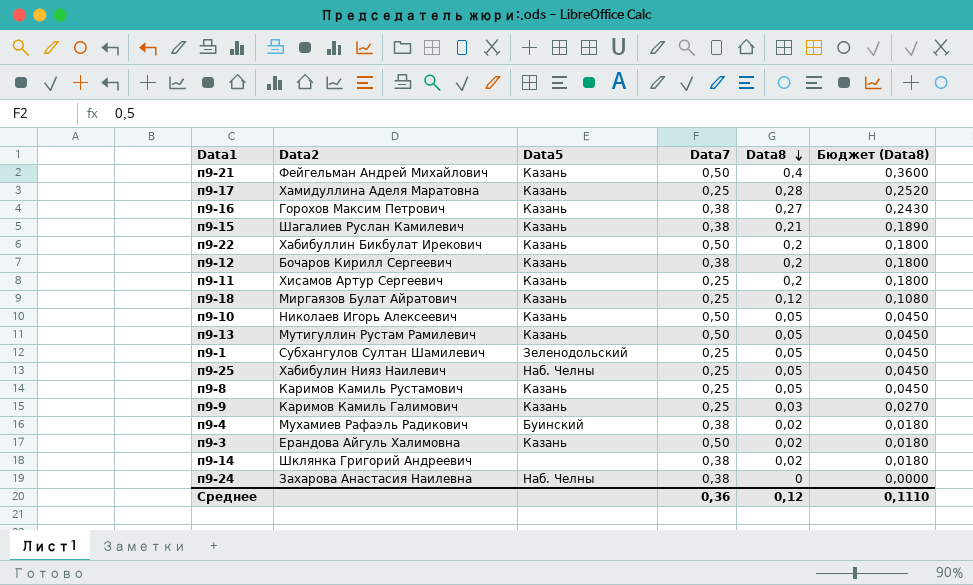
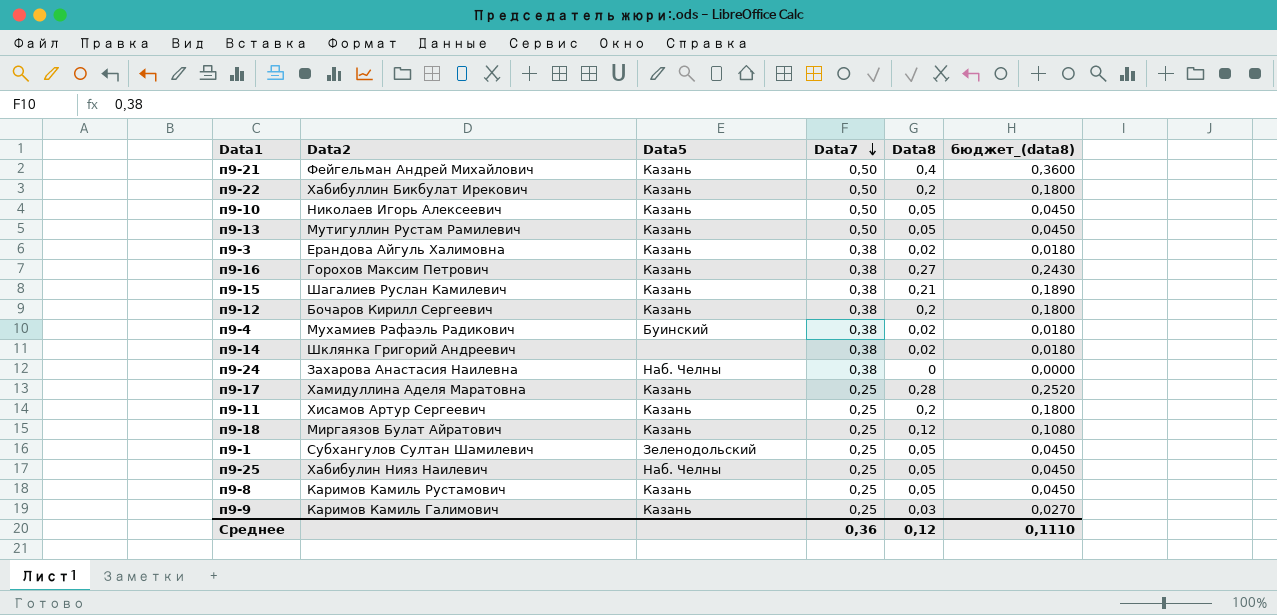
row order: Data8 descending -> Data7 descending
column name: Бюджет (Data8) -> бюджет_(data8)
п9-3 | Data7: 0,50 -> 0,38

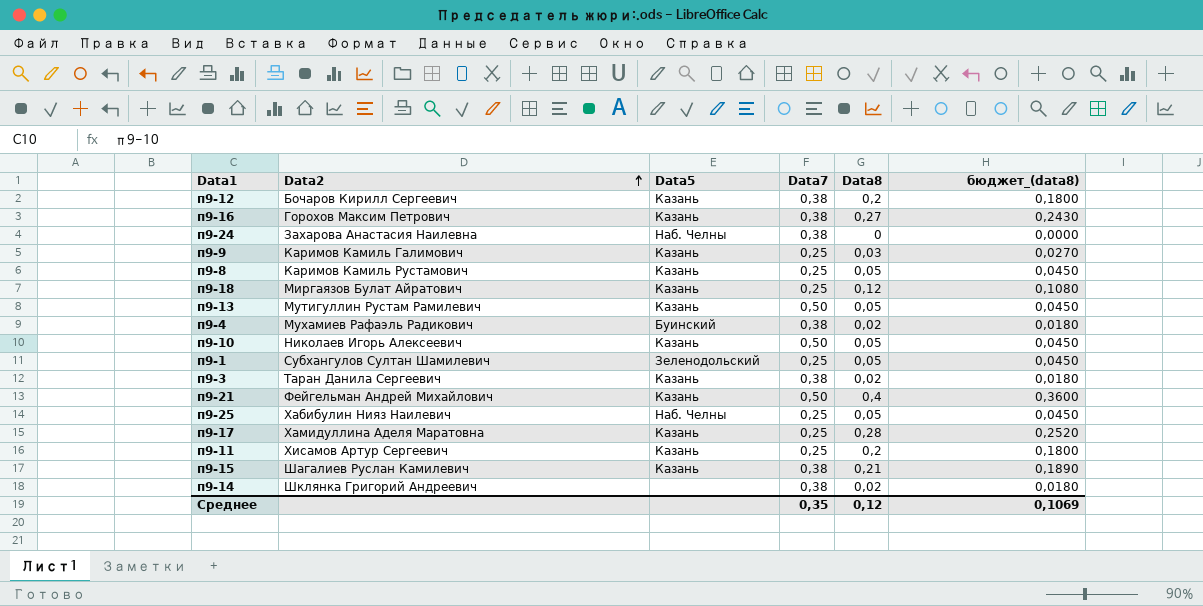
row order: Data7 descending -> Data2 ascending
row п9-22: Хабибуллин Бикбулат Ирекович | Казань | 0,50 | 0,2 | 0,1800 -> none
п9-3 | Data2: Ерандова Айгуль Халимовна -> Таран Данила Сергеевич
Среднее | Data7: 0,36 -> 0,35
Среднее | бюджет_(data8): 0,1110 -> 0,1069

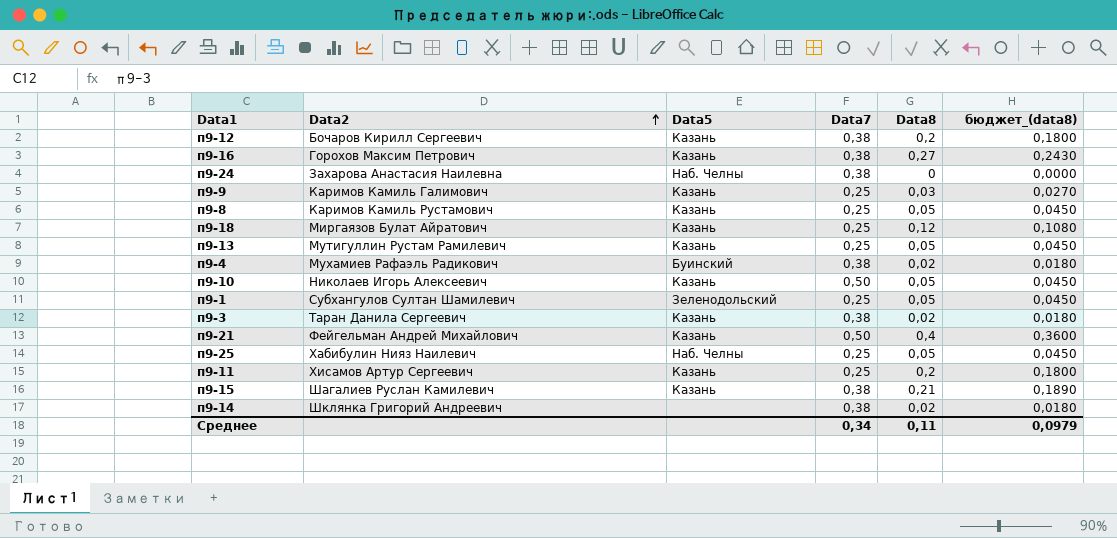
row п9-17: Хамидуллина Аделя Маратовна | Казань | 0,25 | 0,28 | 0,2520 -> none
п9-13 | Data7: 0,50 -> 0,25
Среднее | Data7: 0,35 -> 0,34
Среднее | Data8: 0,12 -> 0,11
Среднее | бюджет_(data8): 0,1069 -> 0,0979

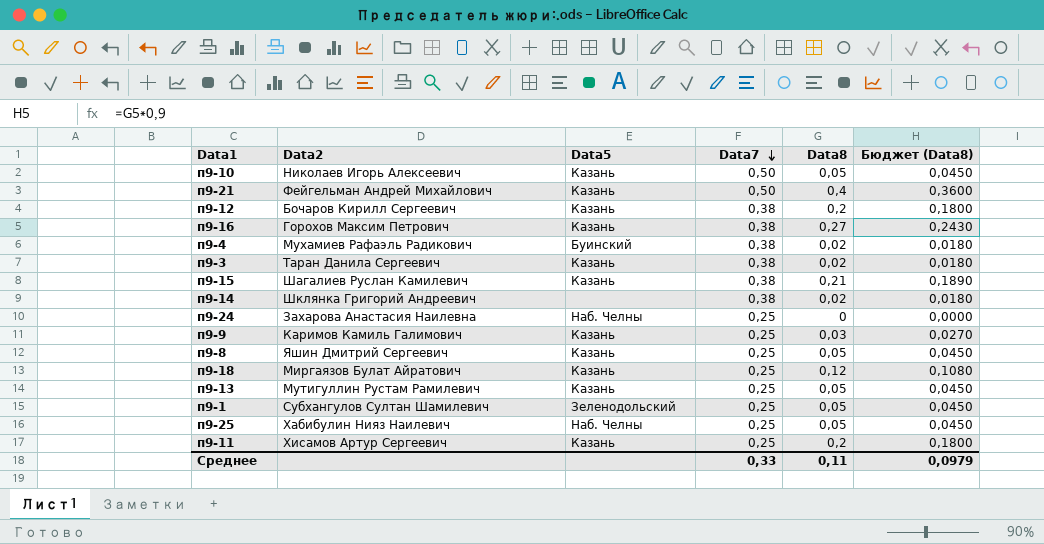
row order: Data2 ascending -> Data7 descending
column name: бюджет_(data8) -> Бюджет (Data8)
п9-24 | Data7: 0,38 -> 0,25
п9-8 | Data2: Каримов Камиль Рустамович -> Яшин Дмитрий Сергеевич
Среднее | Data7: 0,34 -> 0,33

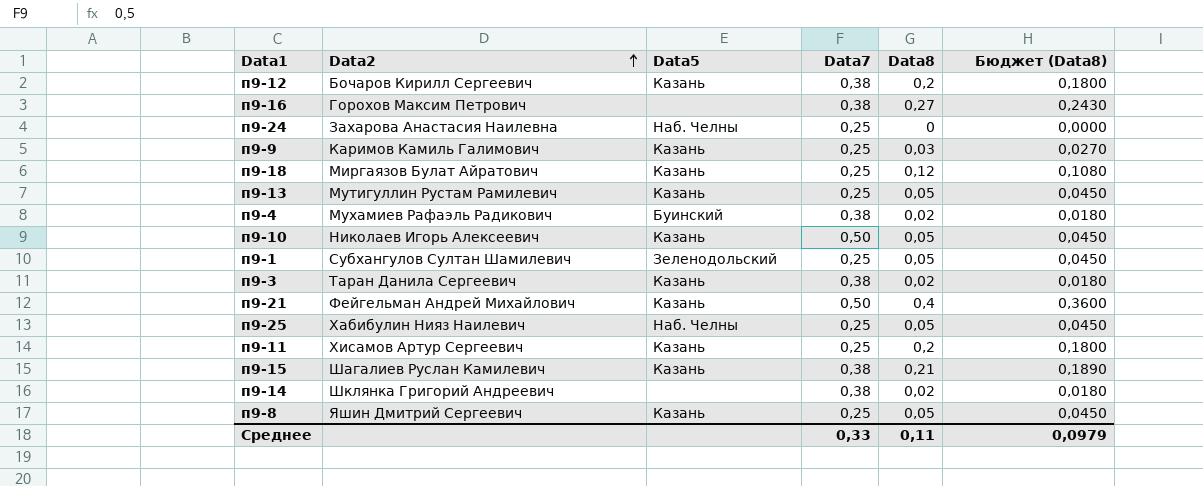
row order: Data7 descending -> Data2 ascending
п9-16 | Data5: Казань -> none

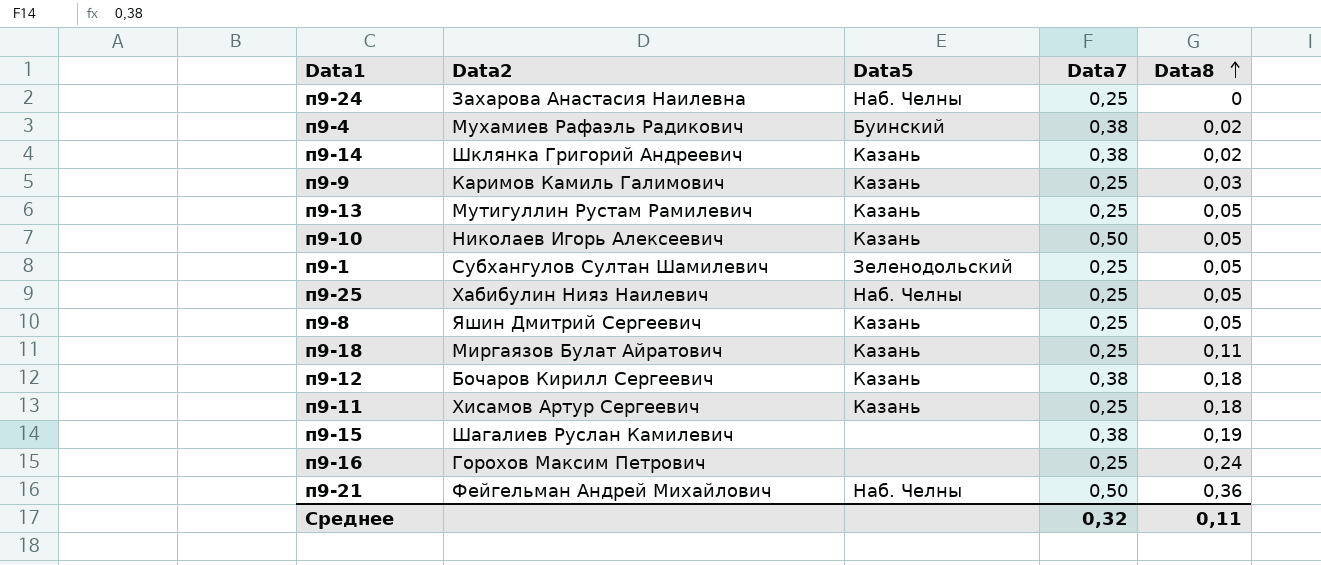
row order: Data2 ascending -> Data8 ascending
column Бюджет (Data8) | formula: [Data8] * 0,9 -> none
row п9-3: Таран Данила Сергеевич | Казань | 0,38 | 0,02 | 0,0180 -> none
п9-14 | Data5: none -> Казань
п9-18 | Data8: 0,12 -> 0,11
п9-12 | Data8: 0,2 -> 0,18
п9-11 | Data8: 0,2 -> 0,18
п9-15 | Data5: Казань -> none
п9-15 | Data8: 0,21 -> 0,19
п9-16 | Data7: 0,38 -> 0,25
п9-16 | Data8: 0,27 -> 0,24
п9-21 | Data5: Казань -> Наб. Челны
п9-21 | Data8: 0,4 -> 0,36
Среднее | Data7: 0,33 -> 0,32

